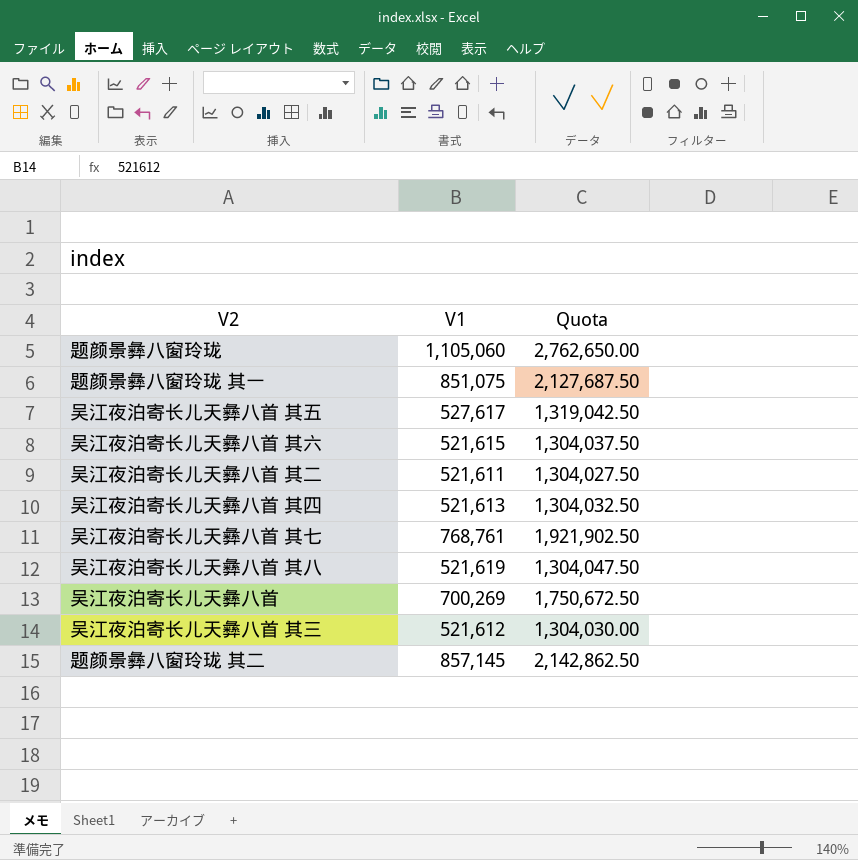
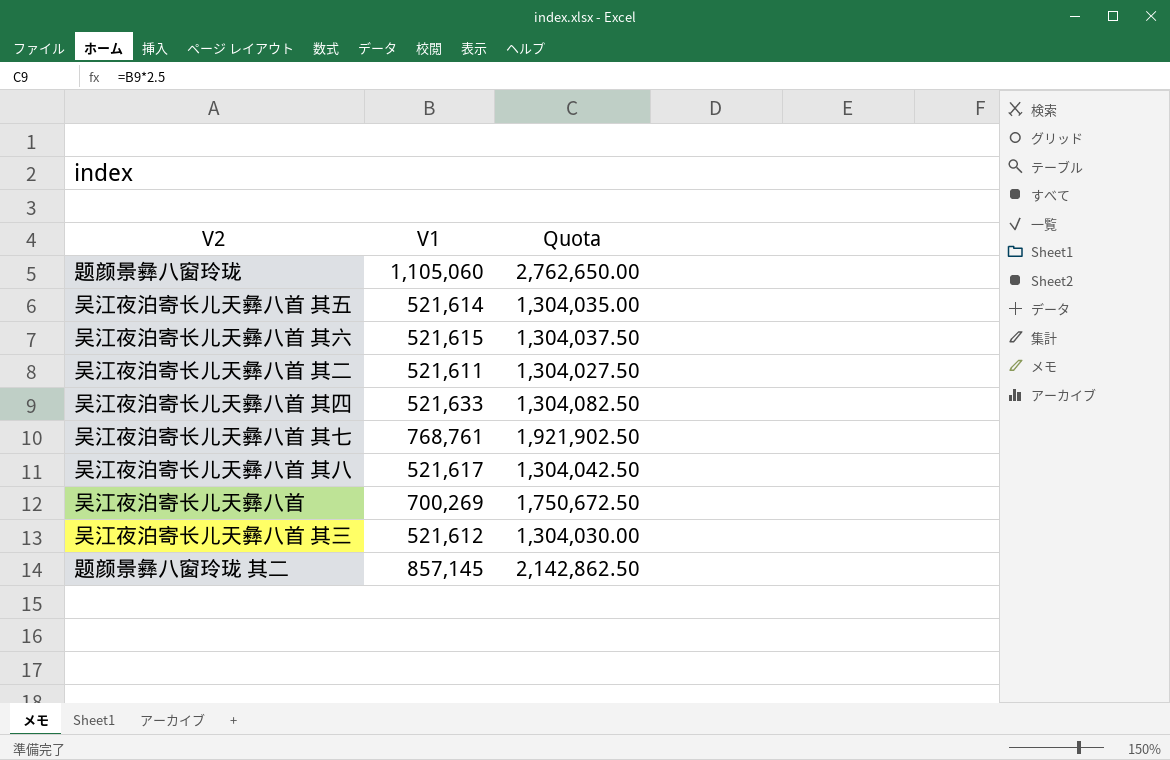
row 题颜景彝八窗玲珑 其一: 851,075 | 2,127,687.50 -> none
吴江夜泊寄长儿天彝八首 其五 | V1: 527,617 -> 521,614
吴江夜泊寄长儿天彝八首 其五 | Quota: 1,319,042.50 -> 1,304,035.00
吴江夜泊寄长儿天彝八首 其四 | V1: 521,613 -> 521,633
吴江夜泊寄长儿天彝八首 其四 | Quota: 1,304,032.50 -> 1,304,082.50
吴江夜泊寄长儿天彝八首 其八 | V1: 521,619 -> 521,617
吴江夜泊寄长儿天彝八首 其八 | Quota: 1,304,047.50 -> 1,304,042.50

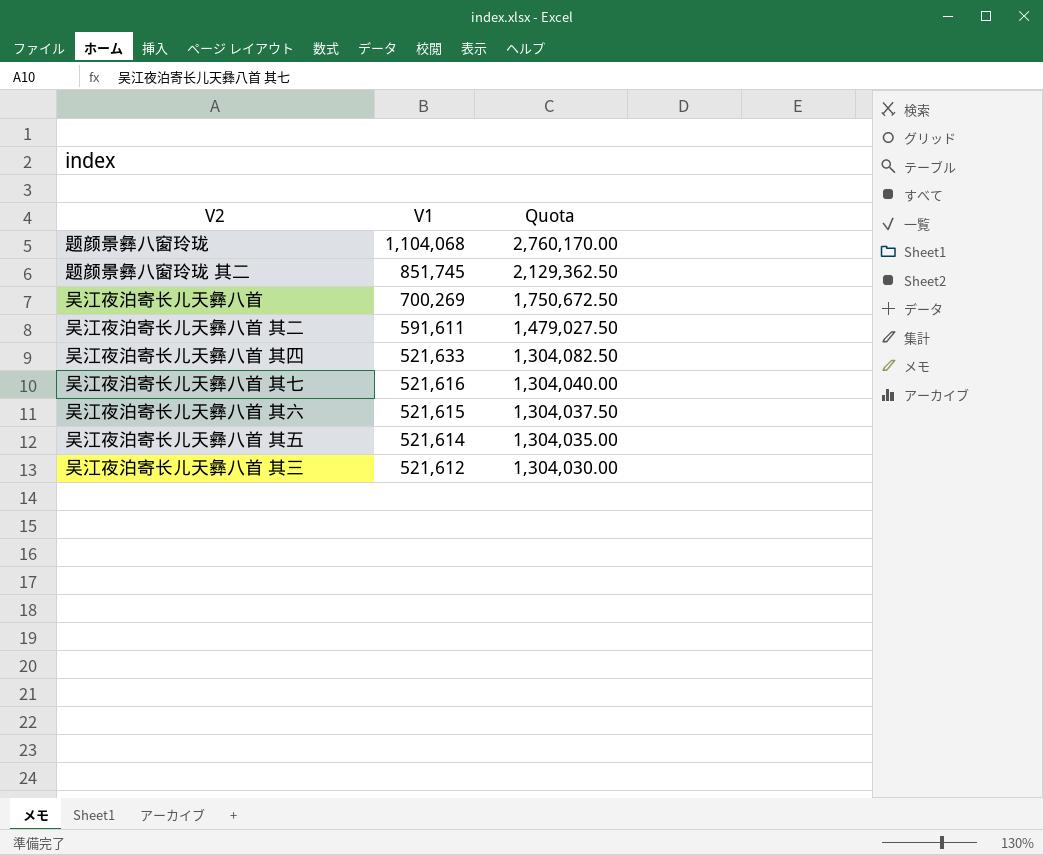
row order: none -> V1 descending
row 吴江夜泊寄长儿天彝八首 其八: 521,617 | 1,304,042.50 -> none
题颜景彝八窗玲珑 | V1: 1,105,060 -> 1,104,068
题颜景彝八窗玲珑 | Quota: 2,762,650.00 -> 2,760,170.00
题颜景彝八窗玲珑 其二 | V1: 857,145 -> 851,745
题颜景彝八窗玲珑 其二 | Quota: 2,142,862.50 -> 2,129,362.50
吴江夜泊寄长儿天彝八首 其二 | V1: 521,611 -> 591,611
吴江夜泊寄长儿天彝八首 其二 | Quota: 1,304,027.50 -> 1,479,027.50
吴江夜泊寄长儿天彝八首 其七 | V1: 768,761 -> 521,616
吴江夜泊寄长儿天彝八首 其七 | Quota: 1,921,902.50 -> 1,304,040.00

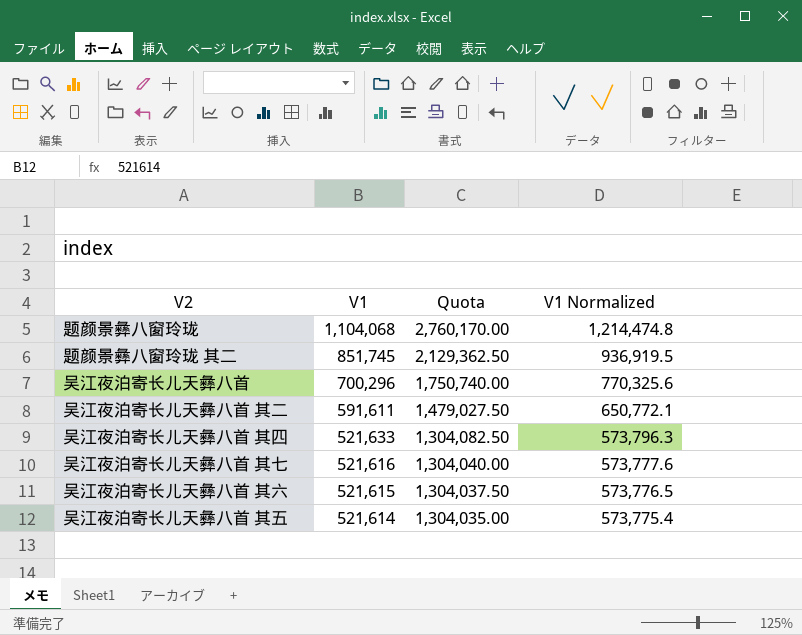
column V1 Normalized | formula: none -> [V1] * 1.1
row 吴江夜泊寄长儿天彝八首 其三: 521,612 | 1,304,030.00 -> none
吴江夜泊寄长儿天彝八首 | V1: 700,269 -> 700,296
吴江夜泊寄长儿天彝八首 | Quota: 1,750,672.50 -> 1,750,740.00

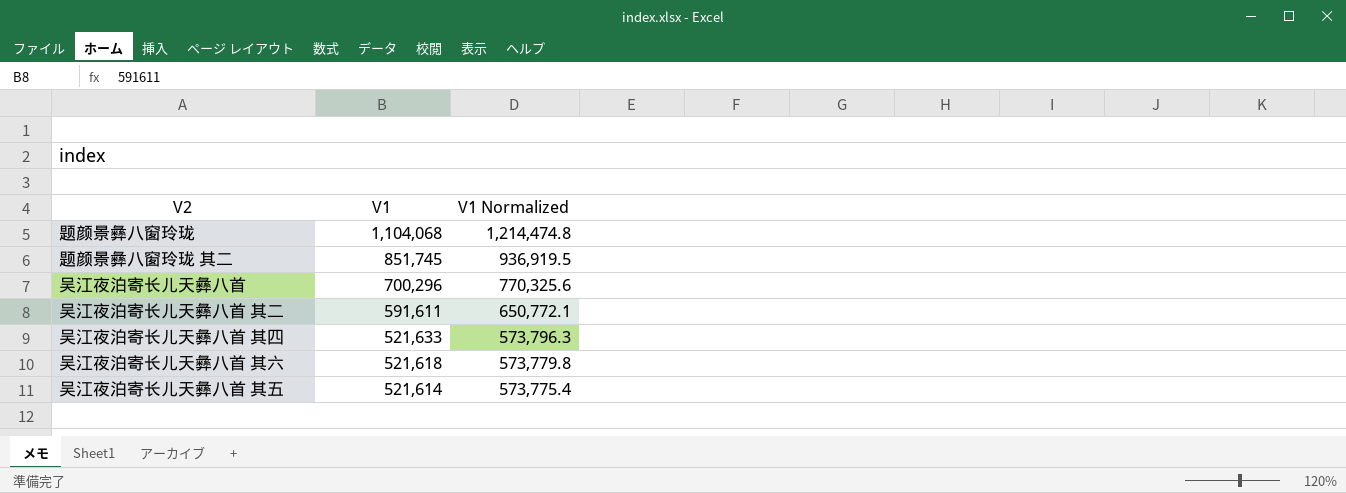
column Quota | formula: [V1] * 2.5 -> none
row 吴江夜泊寄长儿天彝八首 其七: 521,616 | 1,304,040.00 | 573,777.6 -> none
吴江夜泊寄长儿天彝八首 其六 | V1: 521,615 -> 521,618
吴江夜泊寄长儿天彝八首 其六 | V1 Normalized: 573,776.5 -> 573,779.8

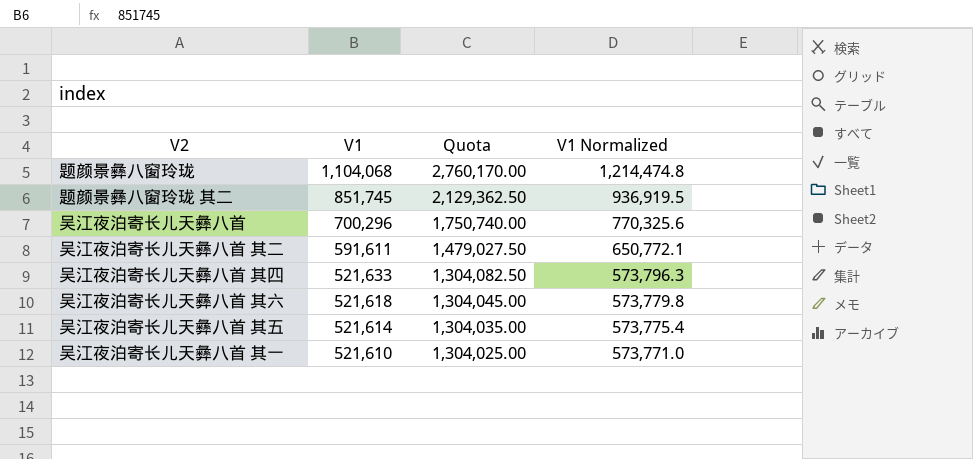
column Quota | formula: none -> [V1] * 2.5
row 吴江夜泊寄长儿天彝八首 其一: none -> 521,610 | 1,304,025.00 | 573,771.0

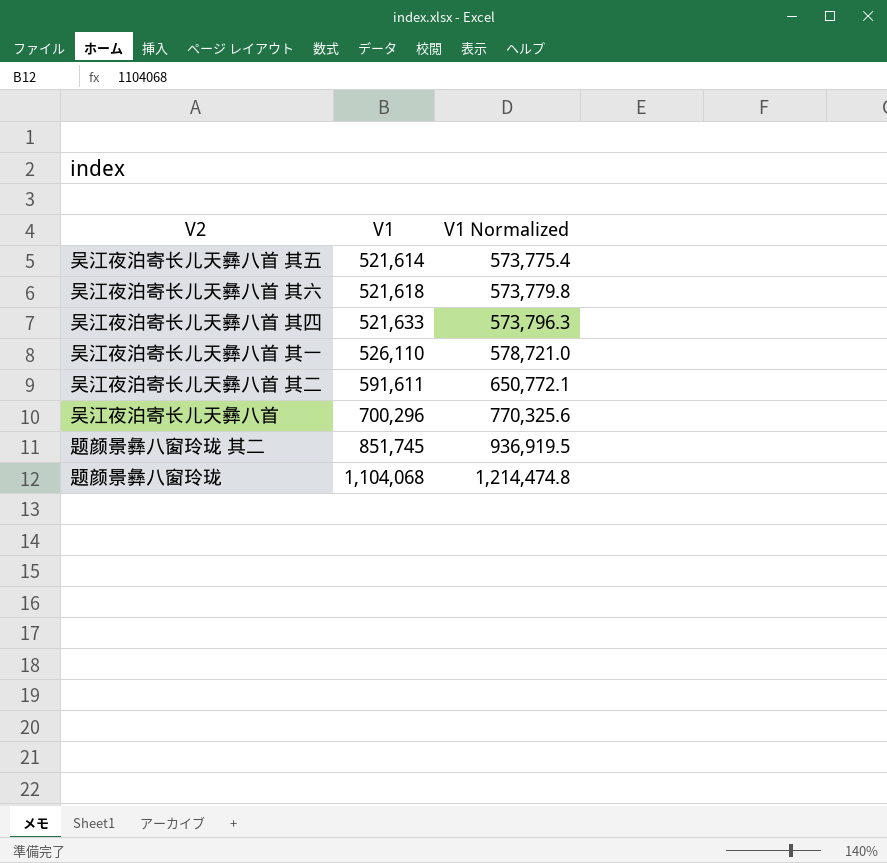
row order: V1 descending -> V1 ascending
column Quota | formula: [V1] * 2.5 -> none
吴江夜泊寄长儿天彝八首 其一 | V1: 521,610 -> 526,110
吴江夜泊寄长儿天彝八首 其一 | V1 Normalized: 573,771.0 -> 578,721.0

